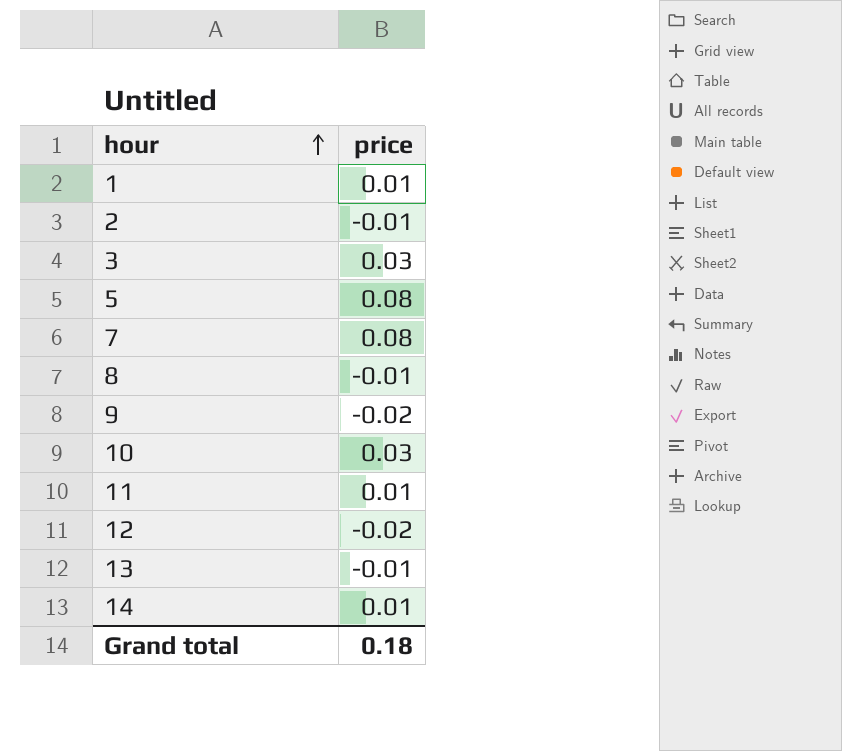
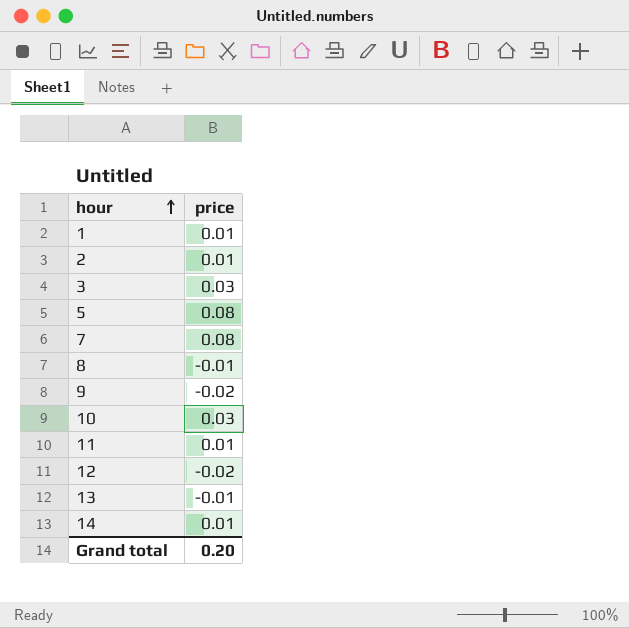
2 | price: -0.01 -> 0.01
Grand total | price: 0.18 -> 0.20

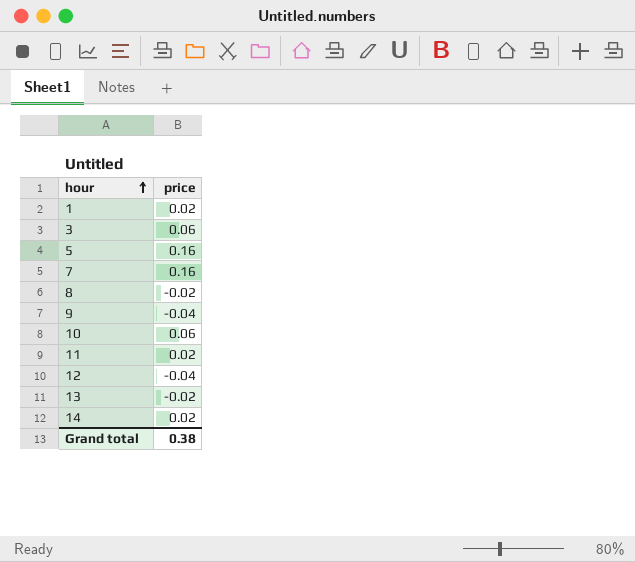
row 2: 0.01 -> none
1 | price: 0.01 -> 0.02
3 | price: 0.03 -> 0.06
5 | price: 0.08 -> 0.16
7 | price: 0.08 -> 0.16
8 | price: -0.01 -> -0.02
9 | price: -0.02 -> -0.04
10 | price: 0.03 -> 0.06
11 | price: 0.01 -> 0.02
12 | price: -0.02 -> -0.04
13 | price: -0.01 -> -0.02
14 | price: 0.01 -> 0.02
Grand total | price: 0.20 -> 0.38

